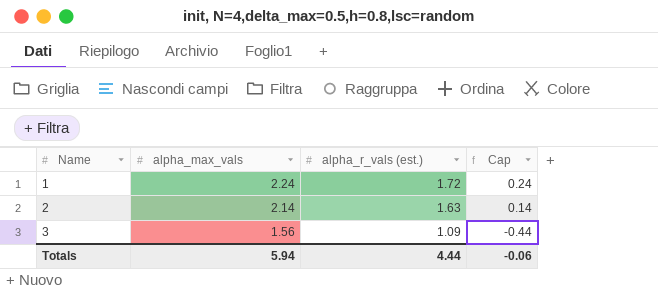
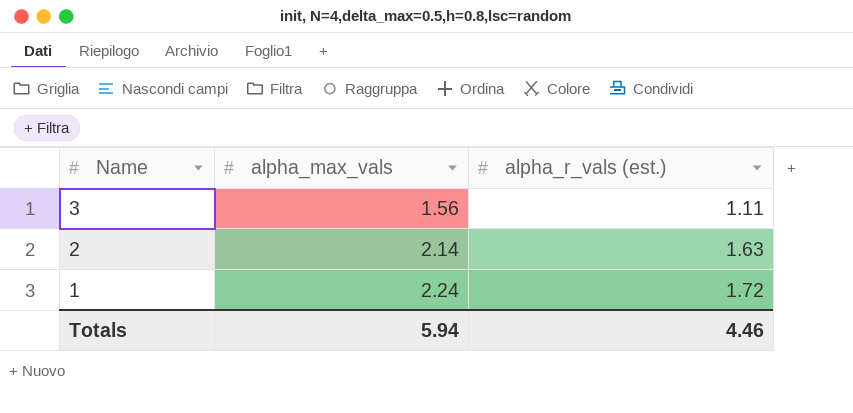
row order: Name ascending -> Name descending
column Cap | formula: [alpha_max_vals] - 2 -> none
3 | alpha_r_vals (est.): 1.09 -> 1.11
Totals | alpha_r_vals (est.): 4.44 -> 4.46

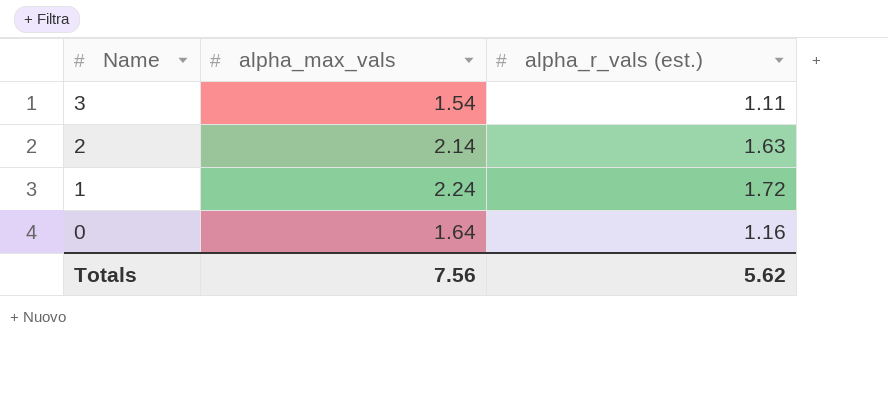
3 | alpha_max_vals: 1.56 -> 1.54
row 0: none -> 1.64 | 1.16
Totals | alpha_max_vals: 5.94 -> 7.56
Totals | alpha_r_vals (est.): 4.46 -> 5.62

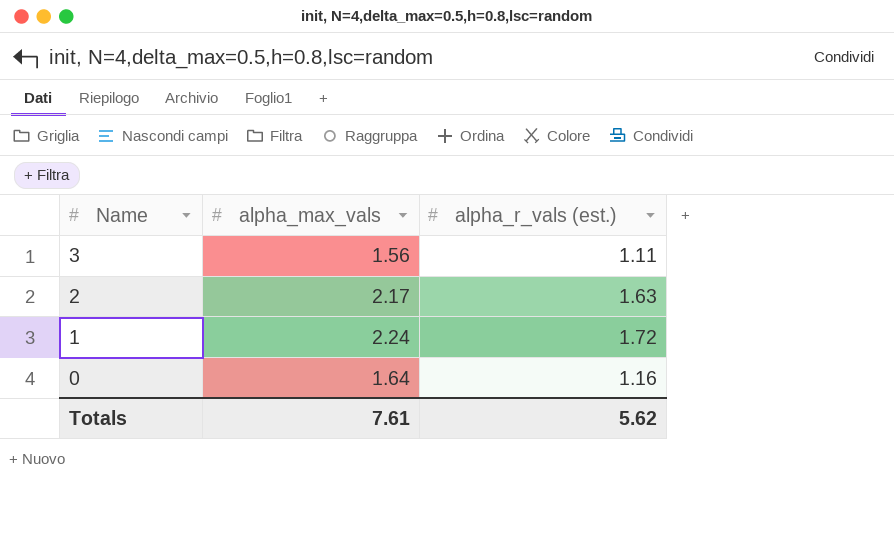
3 | alpha_max_vals: 1.54 -> 1.56
2 | alpha_max_vals: 2.14 -> 2.17
Totals | alpha_max_vals: 7.56 -> 7.61

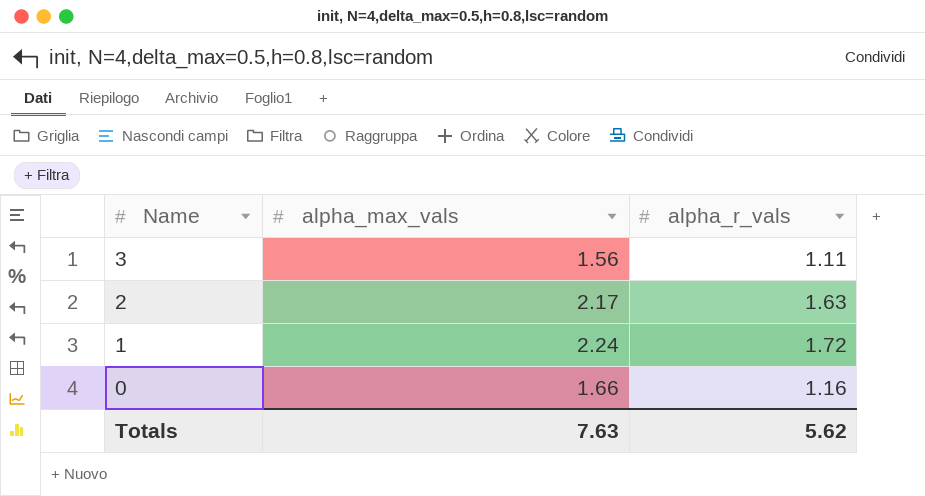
column name: alpha_r_vals (est.) -> alpha_r_vals
0 | alpha_max_vals: 1.64 -> 1.66
Totals | alpha_max_vals: 7.61 -> 7.63

